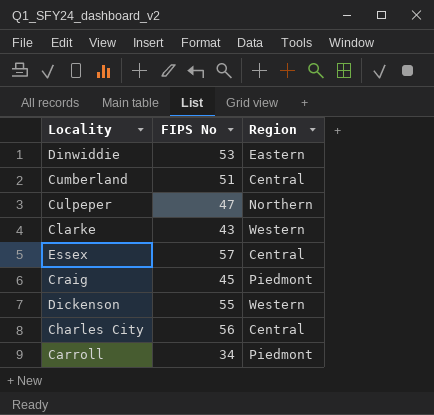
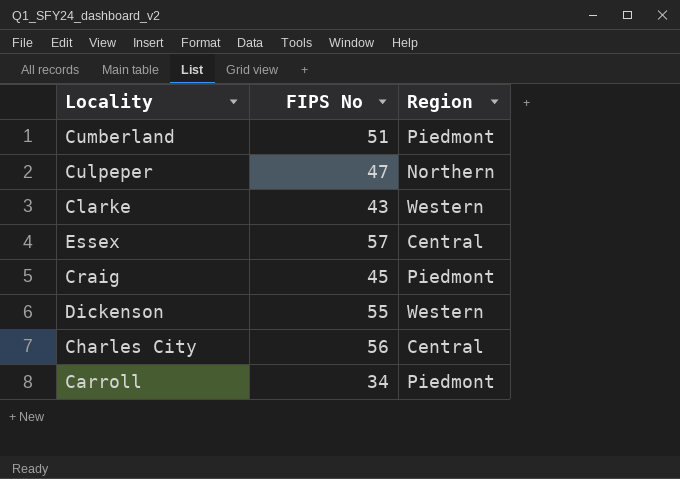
row Dinwiddie: 53 | Eastern -> none
Cumberland | Region: Central -> Piedmont

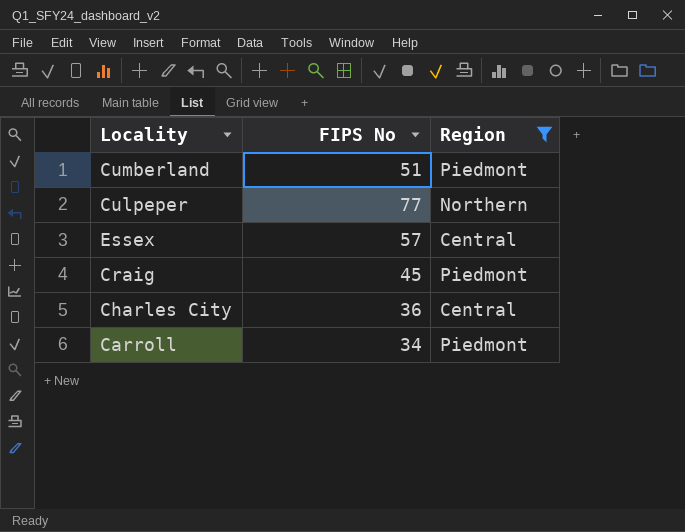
filter: none -> Region != Western
Culpeper | FIPS No: 47 -> 77
Charles City | FIPS No: 56 -> 36

